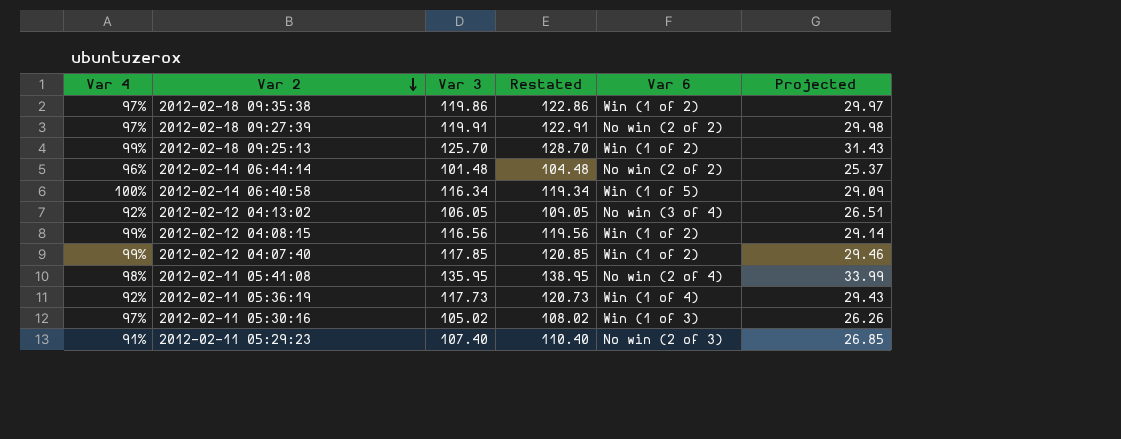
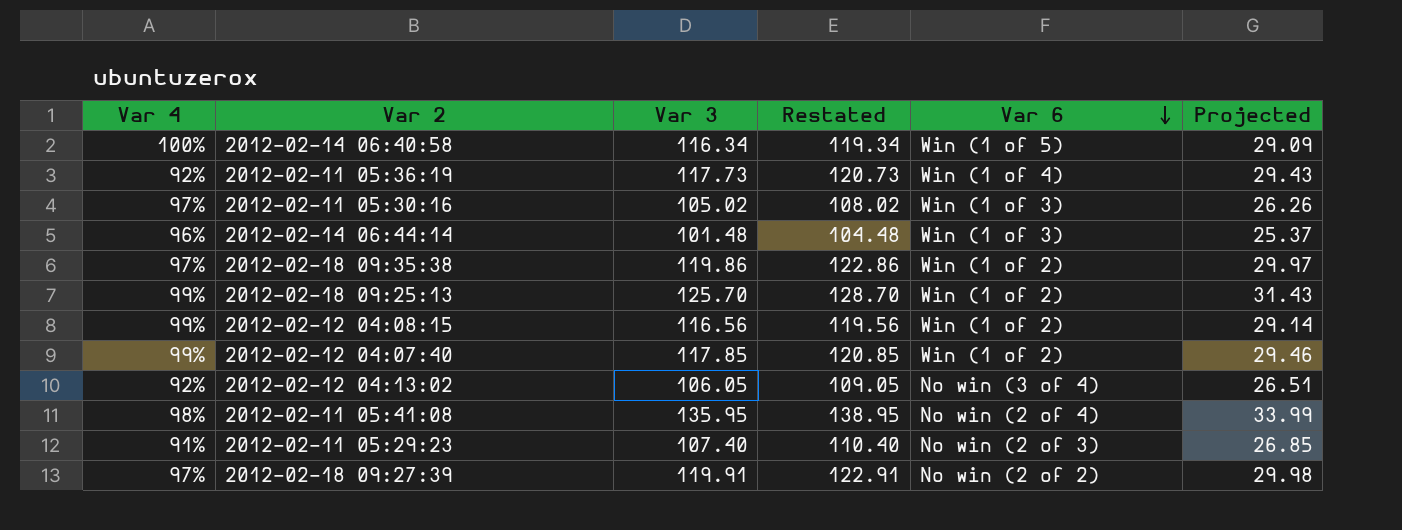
row order: Var 2 descending -> Var 6 descending
2012-02-14 06:44:14 | Var 6: No win (2 of 2) -> Win (1 of 3)

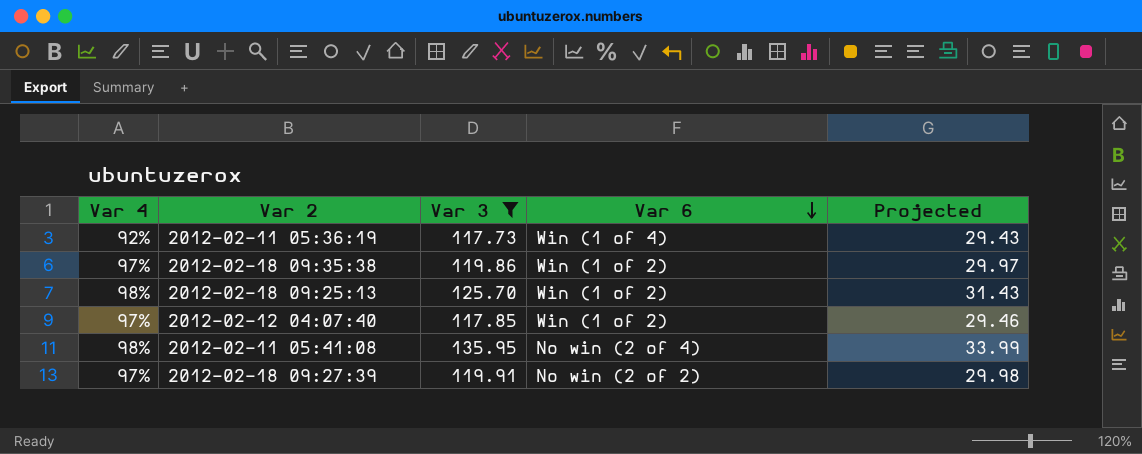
filter: none -> Var 3 >= 117.73
column Restated | formula: [Var 3] + 3 -> none
2012-02-18 09:25:13 | Var 4: 99% -> 98%
2012-02-12 04:07:40 | Var 4: 99% -> 97%

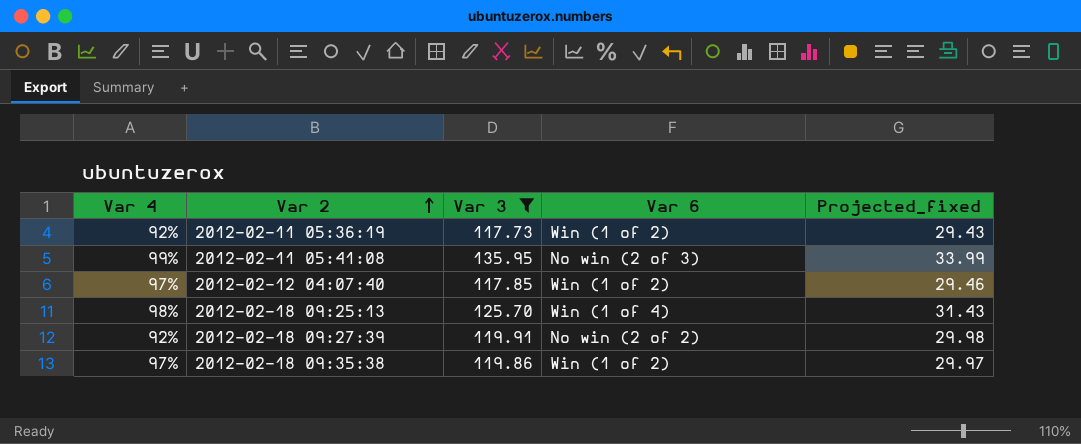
row order: Var 6 descending -> Var 2 ascending
column name: Projected -> Projected_fixed
2012-02-11 05:36:19 | Var 6: Win (1 of 4) -> Win (1 of 2)
2012-02-11 05:41:08 | Var 4: 98% -> 99%
2012-02-11 05:41:08 | Var 6: No win (2 of 4) -> No win (2 of 3)
2012-02-18 09:25:13 | Var 6: Win (1 of 2) -> Win (1 of 4)
2012-02-18 09:27:39 | Var 4: 97% -> 92%

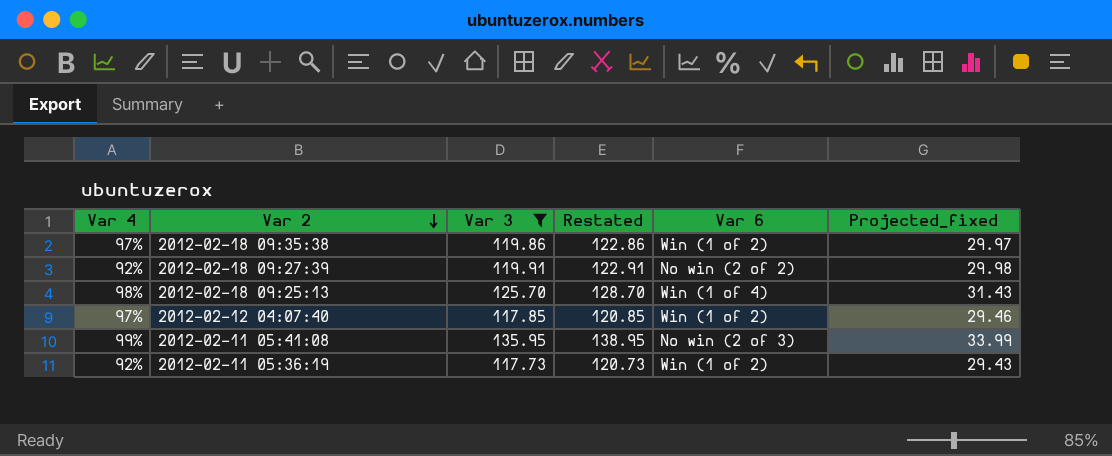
row order: Var 2 ascending -> Var 2 descending
column Restated | formula: none -> [Var 3] + 3

